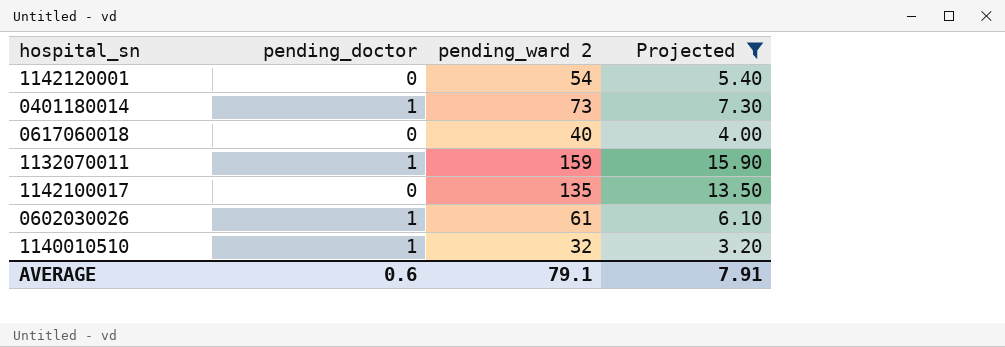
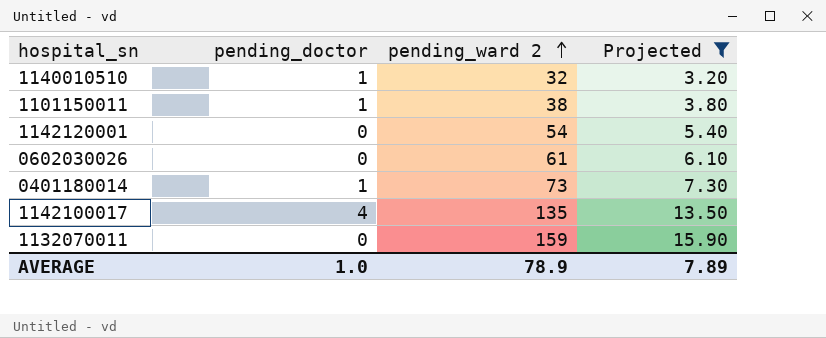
row order: none -> pending_ward 2 ascending
row 0617060018: 0 | 40 | 4.00 -> none
row 1101150011: none -> 1 | 38 | 3.80
0602030026 | pending_doctor: 1 -> 0
1142100017 | pending_doctor: 0 -> 4
1132070011 | pending_doctor: 1 -> 0
AVERAGE | pending_doctor: 0.6 -> 1.0
AVERAGE | pending_ward 2: 79.1 -> 78.9
AVERAGE | Projected: 7.91 -> 7.89

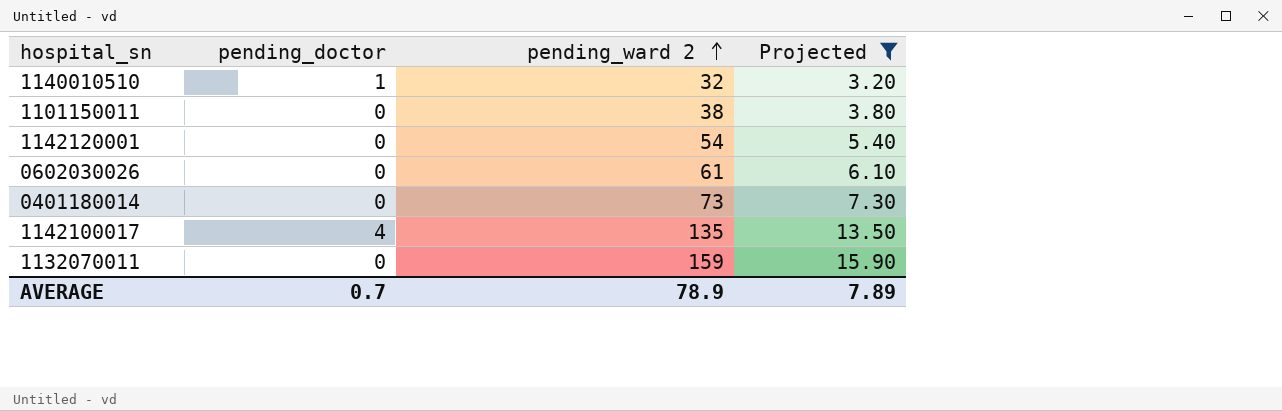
1101150011 | pending_doctor: 1 -> 0
0401180014 | pending_doctor: 1 -> 0
AVERAGE | pending_doctor: 1.0 -> 0.7

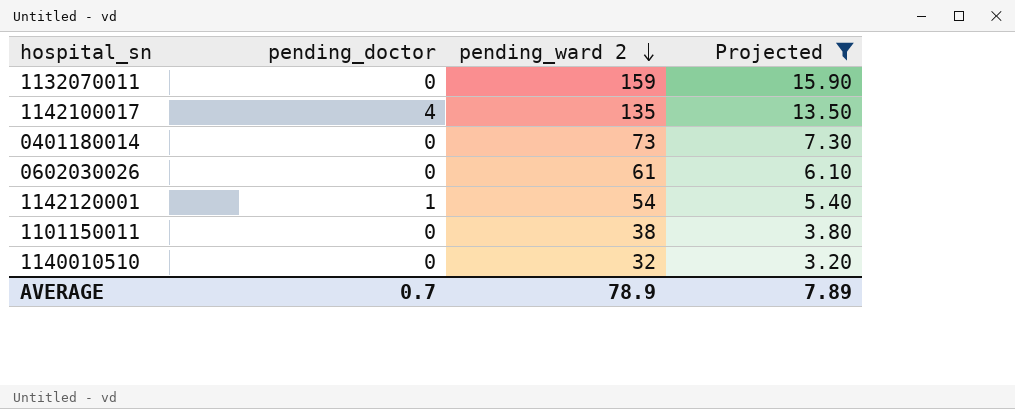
row order: pending_ward 2 ascending -> pending_ward 2 descending
1142120001 | pending_doctor: 0 -> 1
1140010510 | pending_doctor: 1 -> 0

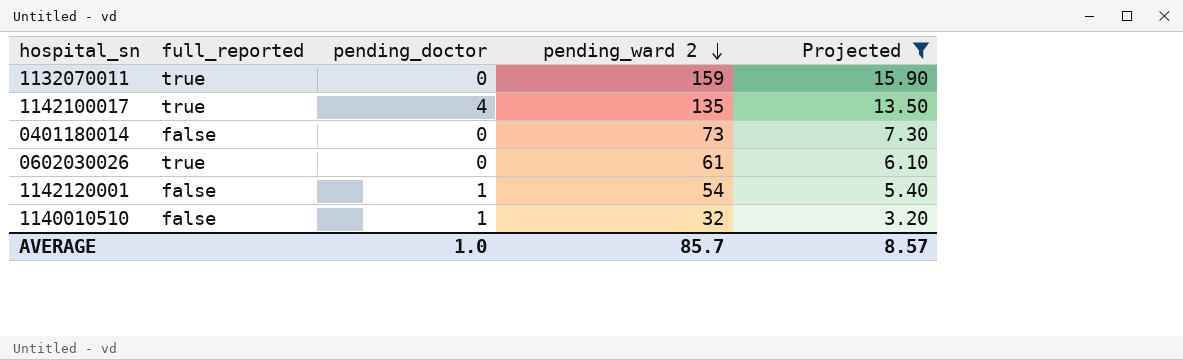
column full_reported | position: none -> 2
row 1101150011: 0 | 38 | 3.80 -> none
1140010510 | pending_doctor: 0 -> 1
AVERAGE | pending_doctor: 0.7 -> 1.0
AVERAGE | pending_ward 2: 78.9 -> 85.7
AVERAGE | Projected: 7.89 -> 8.57

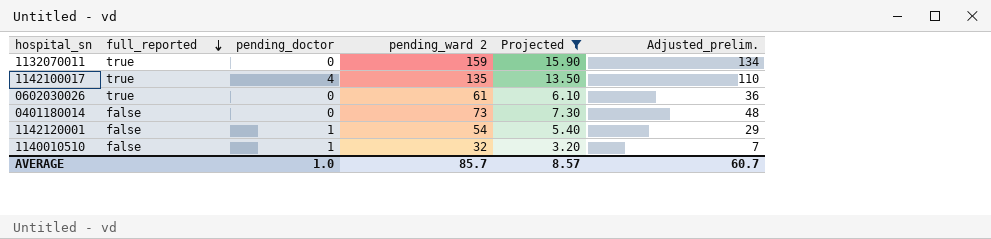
row order: pending_ward 2 descending -> full_reported descending
column Adjusted_prelim. | formula: none -> [pending_ward 2] - 25

